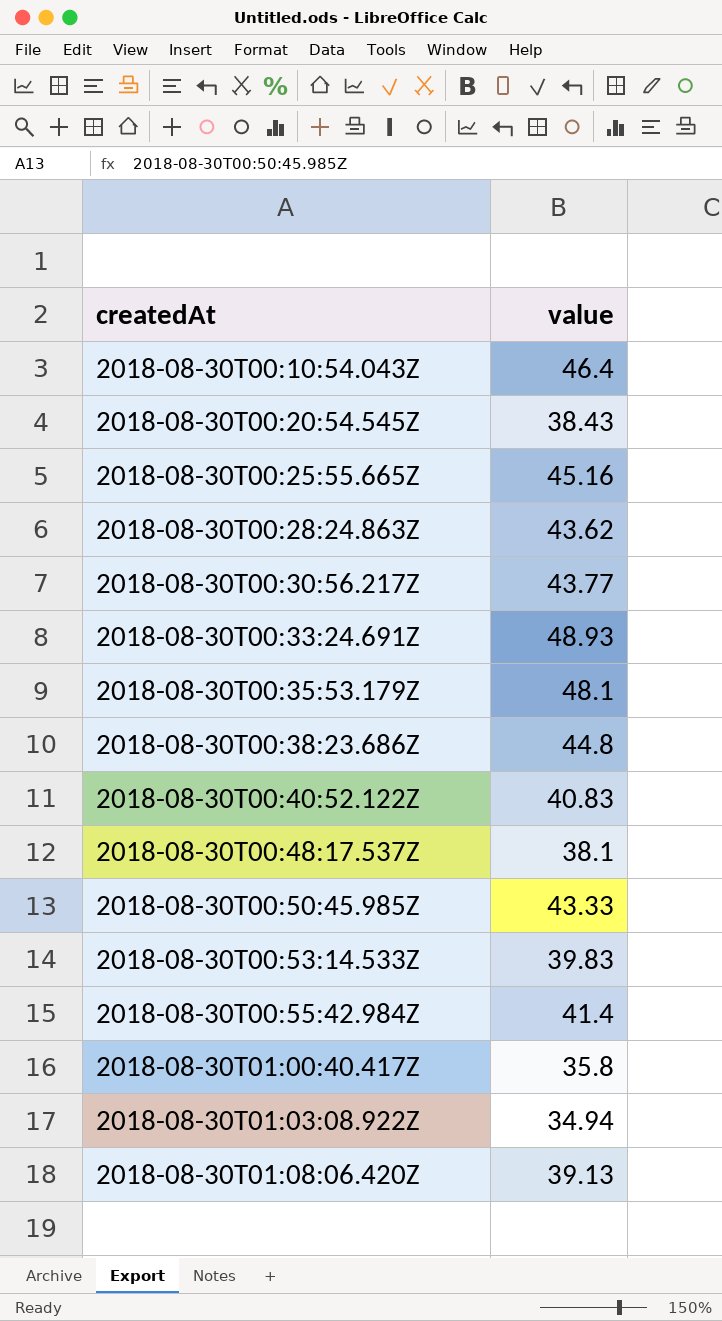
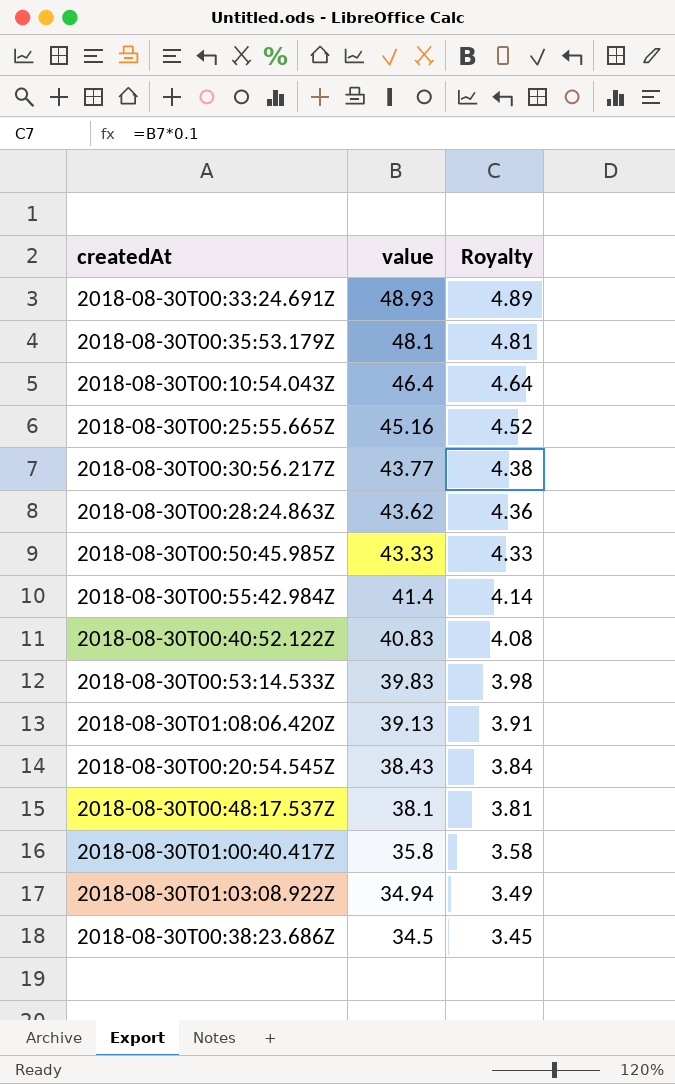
row order: createdAt ascending -> value descending
column Royalty | formula: none -> [value] * 0.1
2018-08-30T00:38:23.686Z | value: 44.8 -> 34.5

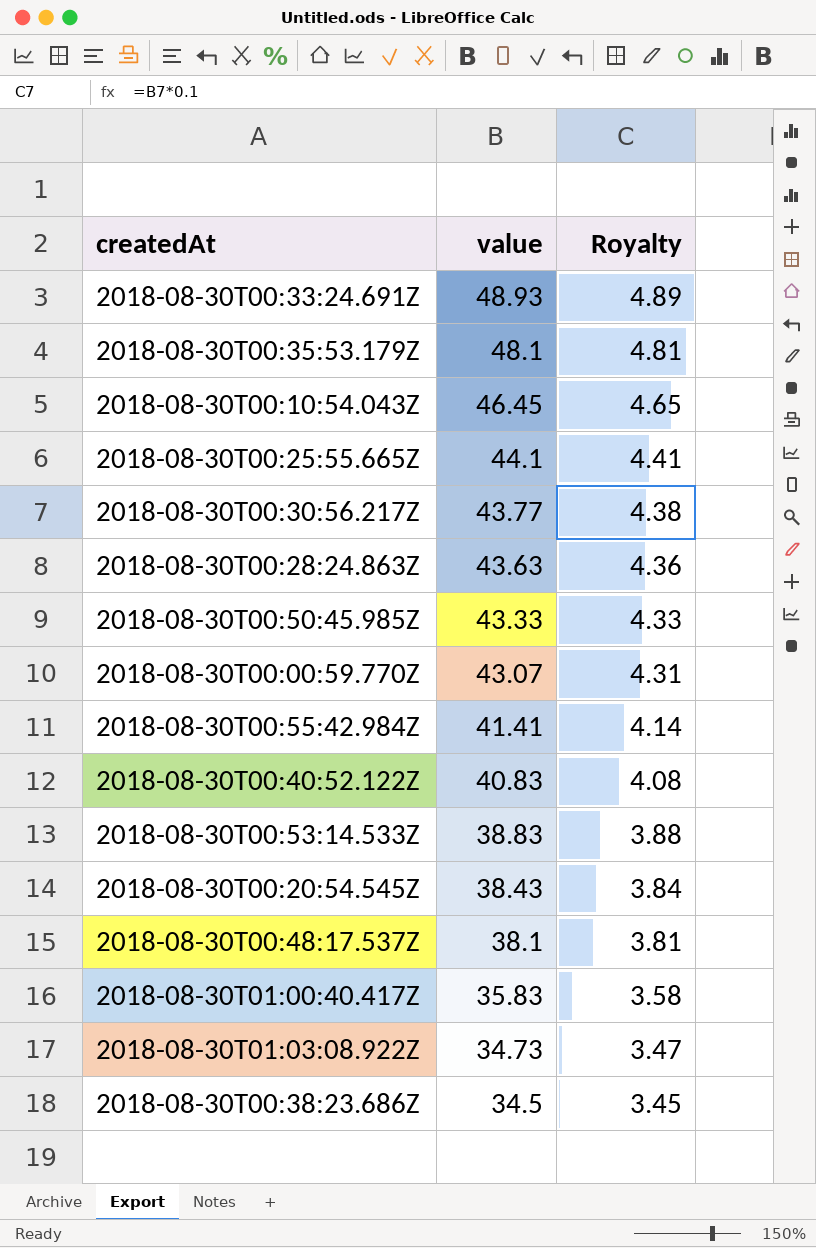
row 2018-08-30T01:08:06.420Z: 39.13 | 3.91 -> none
2018-08-30T00:10:54.043Z | value: 46.4 -> 46.45
2018-08-30T00:10:54.043Z | Royalty: 4.64 -> 4.65
2018-08-30T00:25:55.665Z | value: 45.16 -> 44.1
2018-08-30T00:25:55.665Z | Royalty: 4.52 -> 4.41
2018-08-30T00:28:24.863Z | value: 43.62 -> 43.63
row 2018-08-30T00:00:59.770Z: none -> 43.07 | 4.31
2018-08-30T00:55:42.984Z | value: 41.4 -> 41.41
2018-08-30T00:53:14.533Z | value: 39.83 -> 38.83
2018-08-30T00:53:14.533Z | Royalty: 3.98 -> 3.88
2018-08-30T01:00:40.417Z | value: 35.8 -> 35.83
2018-08-30T01:03:08.922Z | value: 34.94 -> 34.73
2018-08-30T01:03:08.922Z | Royalty: 3.49 -> 3.47

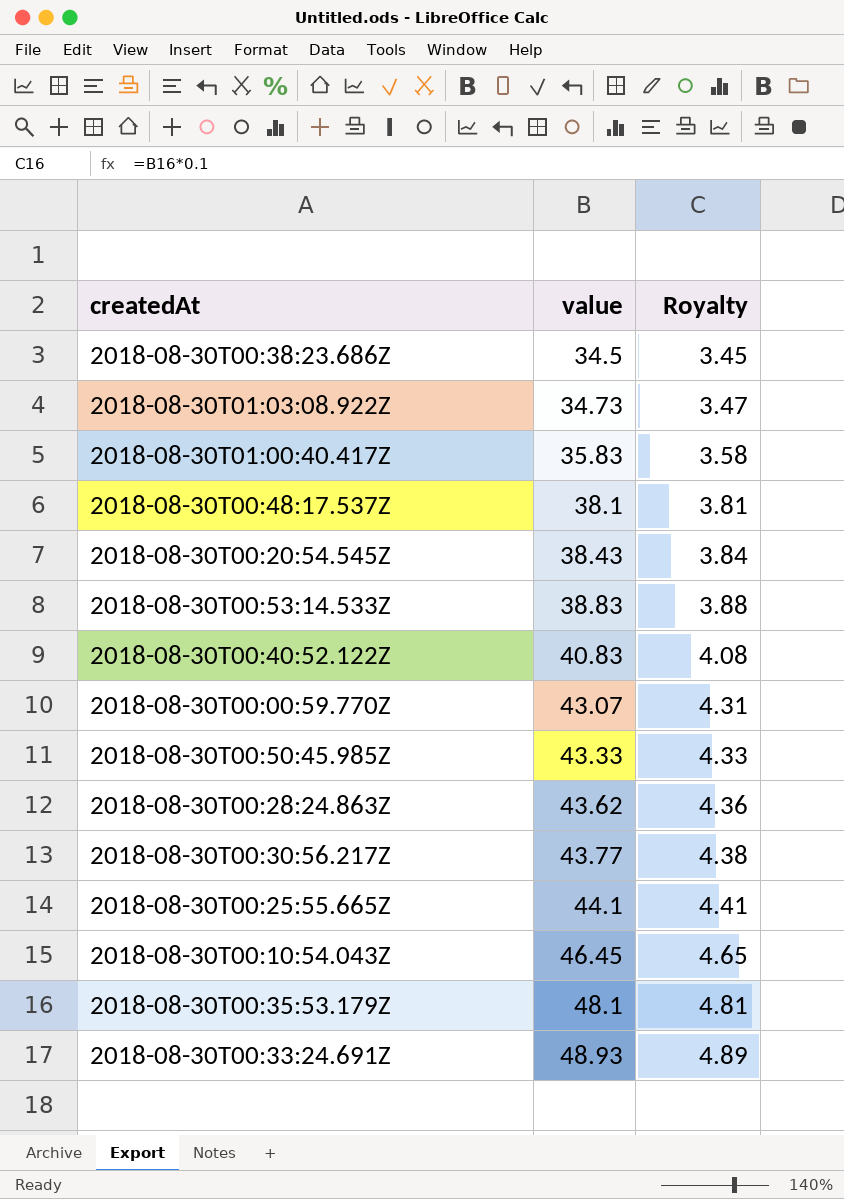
row order: value descending -> value ascending
row 2018-08-30T00:55:42.984Z: 41.41 | 4.14 -> none
2018-08-30T00:28:24.863Z | value: 43.63 -> 43.62

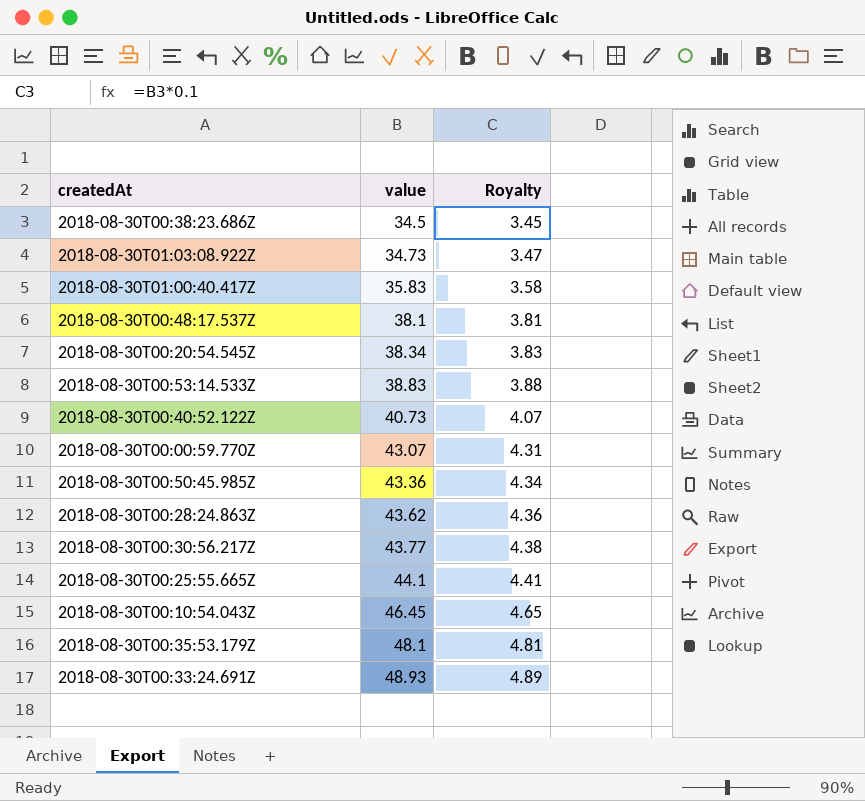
2018-08-30T00:20:54.545Z | value: 38.43 -> 38.34
2018-08-30T00:20:54.545Z | Royalty: 3.84 -> 3.83
2018-08-30T00:40:52.122Z | value: 40.83 -> 40.73
2018-08-30T00:40:52.122Z | Royalty: 4.08 -> 4.07
2018-08-30T00:50:45.985Z | value: 43.33 -> 43.36
2018-08-30T00:50:45.985Z | Royalty: 4.33 -> 4.34

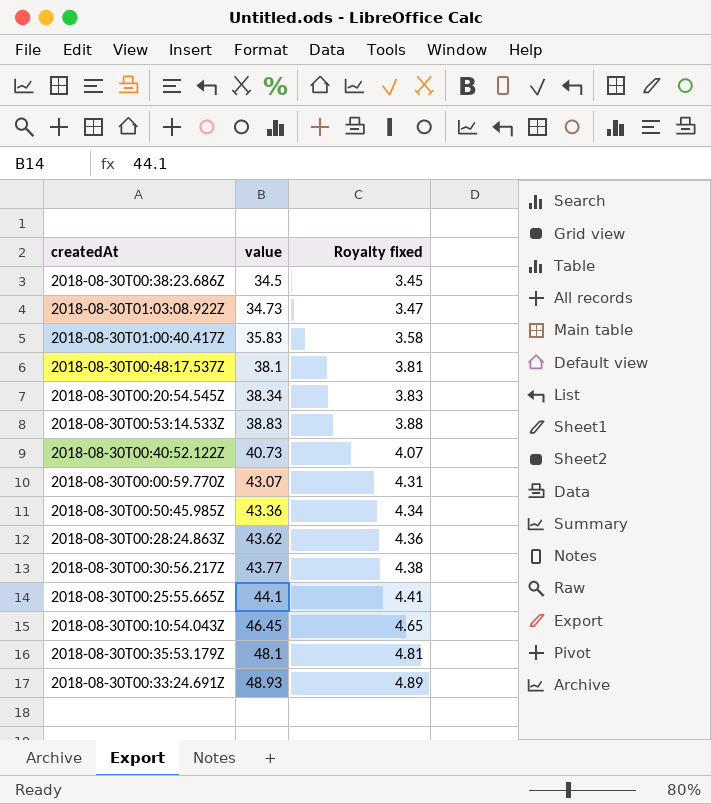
column name: Royalty -> Royalty fixed

